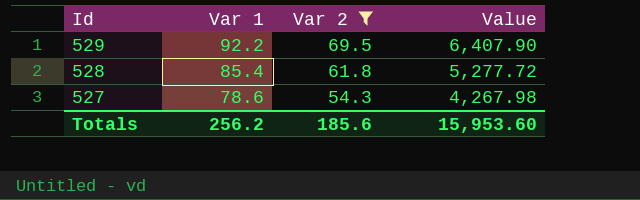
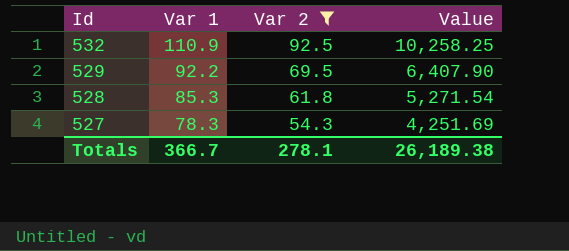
row 532: none -> 110.9 | 92.5 | 10,258.25
528 | Var 1: 85.4 -> 85.3
528 | Value: 5,277.72 -> 5,271.54
527 | Var 1: 78.6 -> 78.3
527 | Value: 4,267.98 -> 4,251.69
Totals | Var 1: 256.2 -> 366.7
Totals | Var 2: 185.6 -> 278.1
Totals | Value: 15,953.60 -> 26,189.38

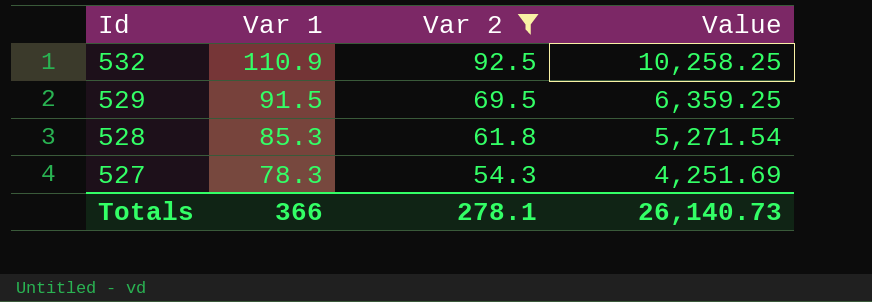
529 | Var 1: 92.2 -> 91.5
529 | Value: 6,407.90 -> 6,359.25
Totals | Var 1: 366.7 -> 366
Totals | Value: 26,189.38 -> 26,140.73

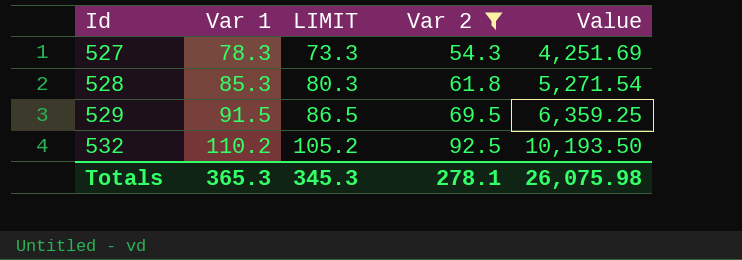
row order: Id descending -> Id ascending
column LIMIT | formula: none -> [Var 1] - 5
532 | Var 1: 110.9 -> 110.2
532 | Value: 10,258.25 -> 10,193.50
Totals | Var 1: 366 -> 365.3
Totals | Value: 26,140.73 -> 26,075.98

